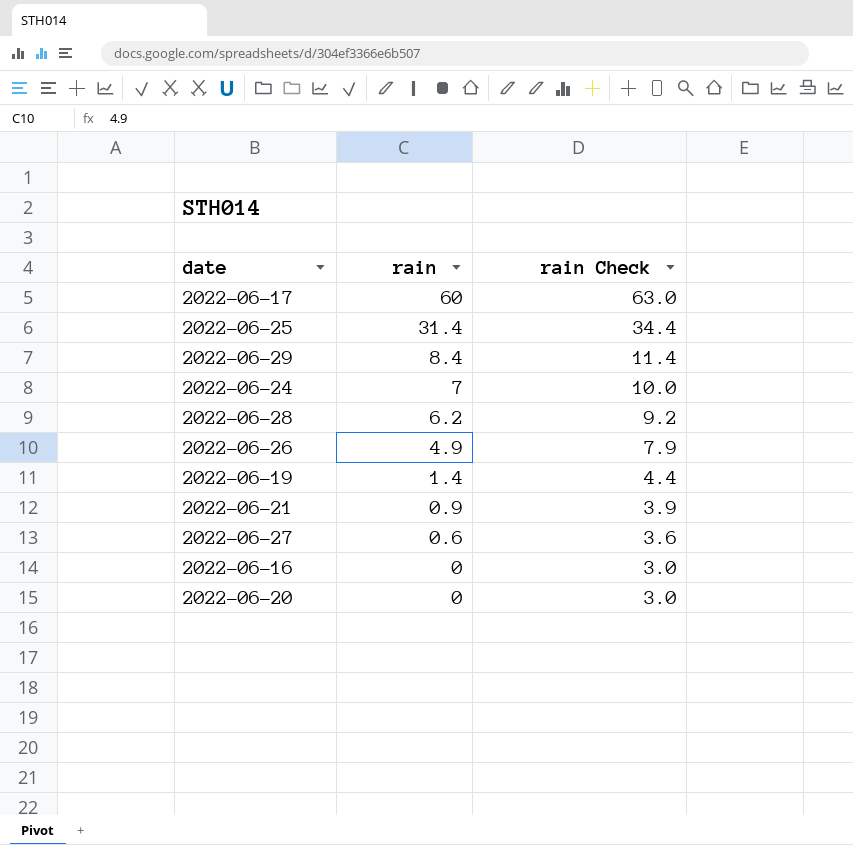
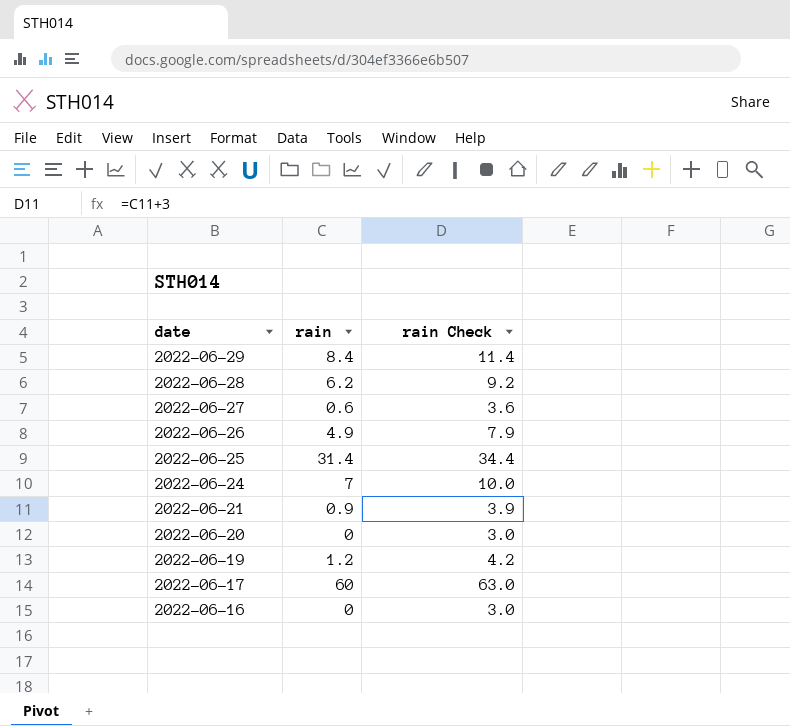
row order: rain descending -> date descending
2022-06-19 | rain: 1.4 -> 1.2
2022-06-19 | rain Check: 4.4 -> 4.2

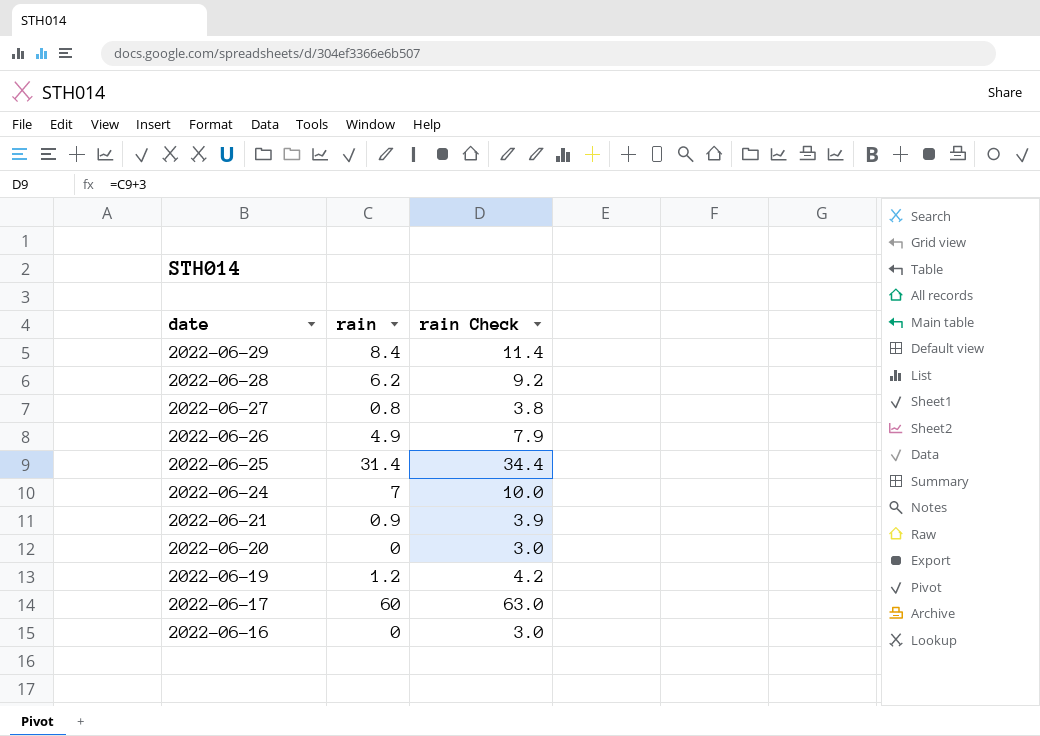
2022-06-27 | rain: 0.6 -> 0.8
2022-06-27 | rain Check: 3.6 -> 3.8

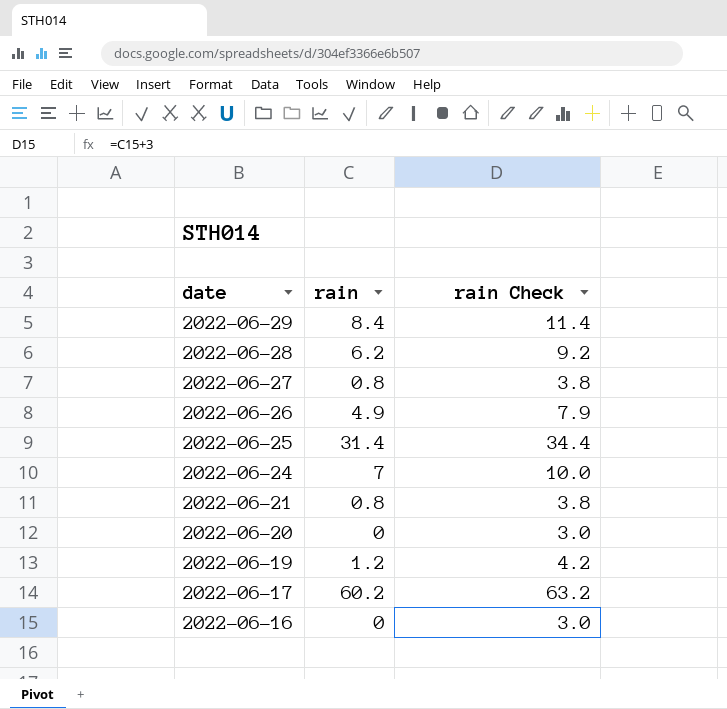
2022-06-21 | rain: 0.9 -> 0.8
2022-06-21 | rain Check: 3.9 -> 3.8
2022-06-17 | rain: 60 -> 60.2
2022-06-17 | rain Check: 63.0 -> 63.2

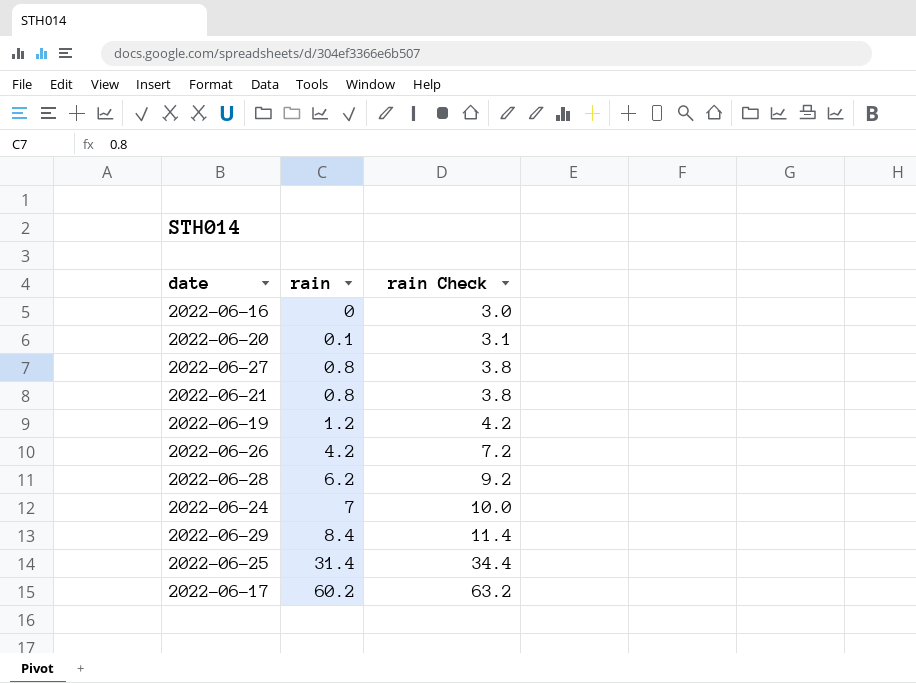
row order: date descending -> rain ascending
2022-06-20 | rain: 0 -> 0.1
2022-06-20 | rain Check: 3.0 -> 3.1
2022-06-26 | rain: 4.9 -> 4.2
2022-06-26 | rain Check: 7.9 -> 7.2

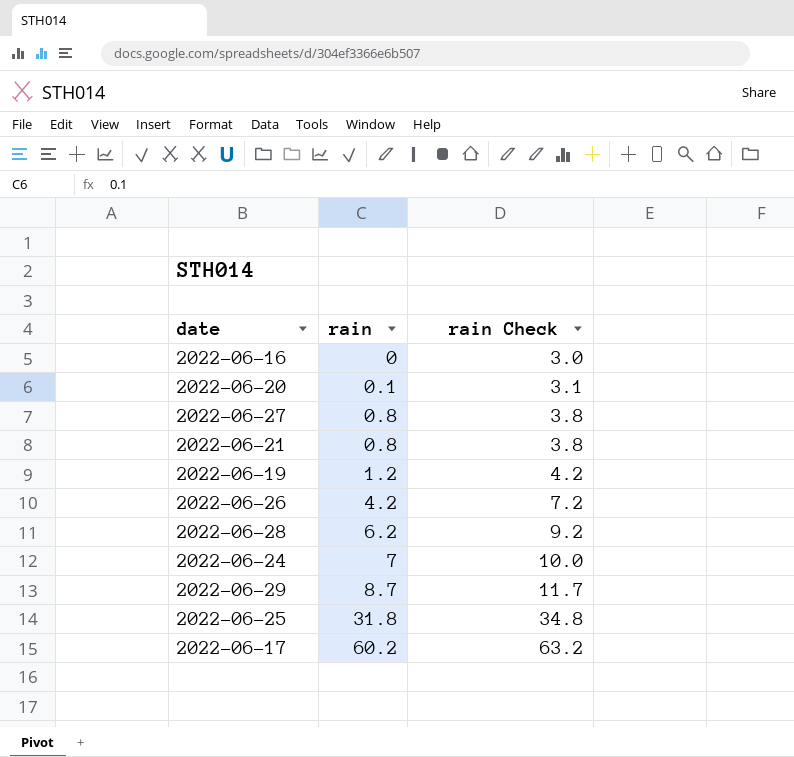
2022-06-29 | rain: 8.4 -> 8.7
2022-06-29 | rain Check: 11.4 -> 11.7
2022-06-25 | rain: 31.4 -> 31.8
2022-06-25 | rain Check: 34.4 -> 34.8

